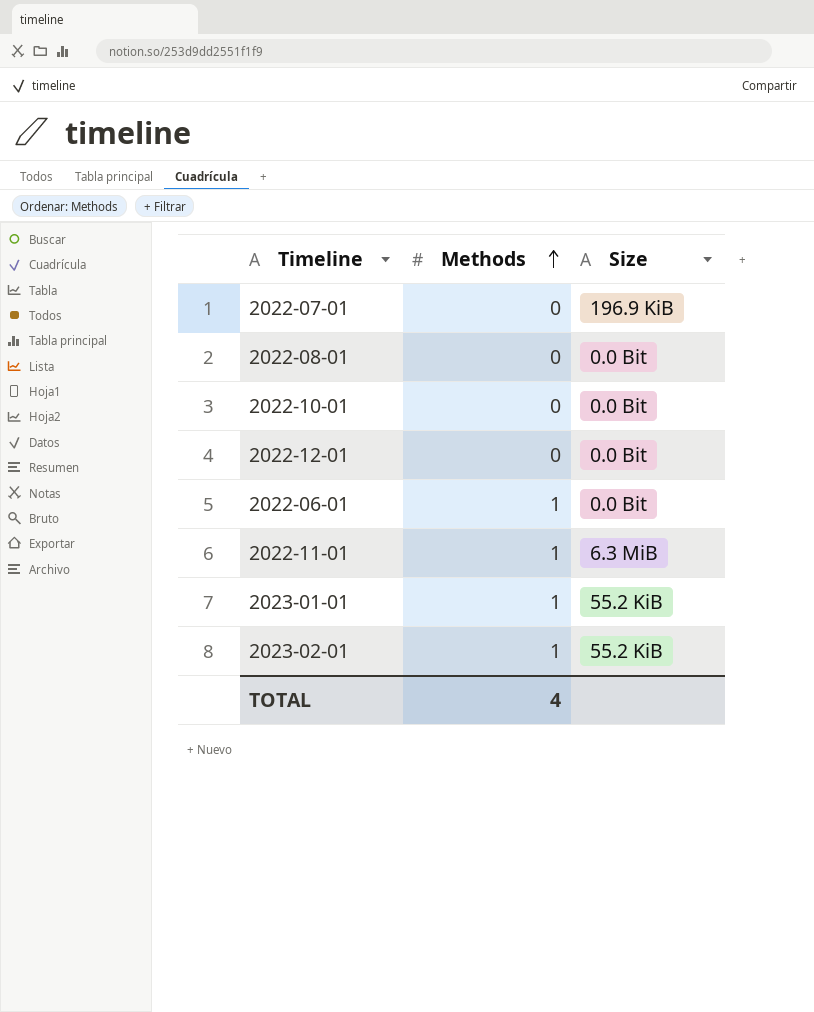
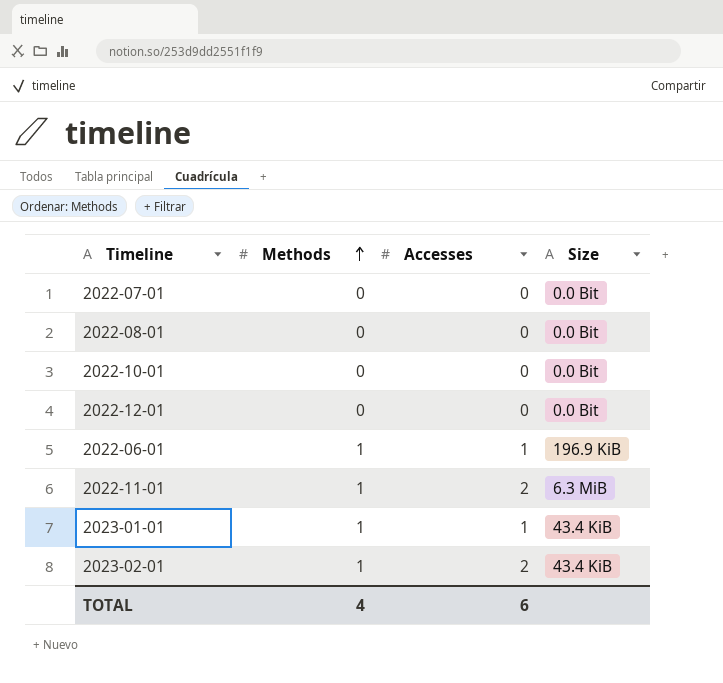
column Accesses | position: none -> 3
2022-07-01 | Size: 196.9 KiB -> 0.0 Bit
2022-06-01 | Size: 0.0 Bit -> 196.9 KiB
2023-01-01 | Size: 55.2 KiB -> 43.4 KiB
2023-02-01 | Size: 55.2 KiB -> 43.4 KiB

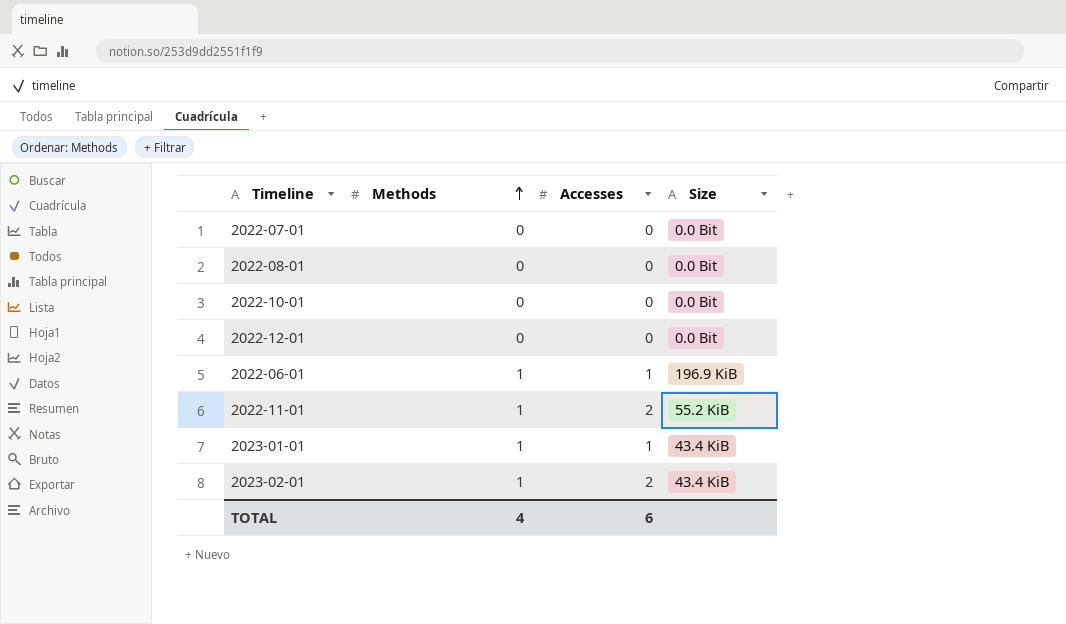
2022-11-01 | Size: 6.3 MiB -> 55.2 KiB

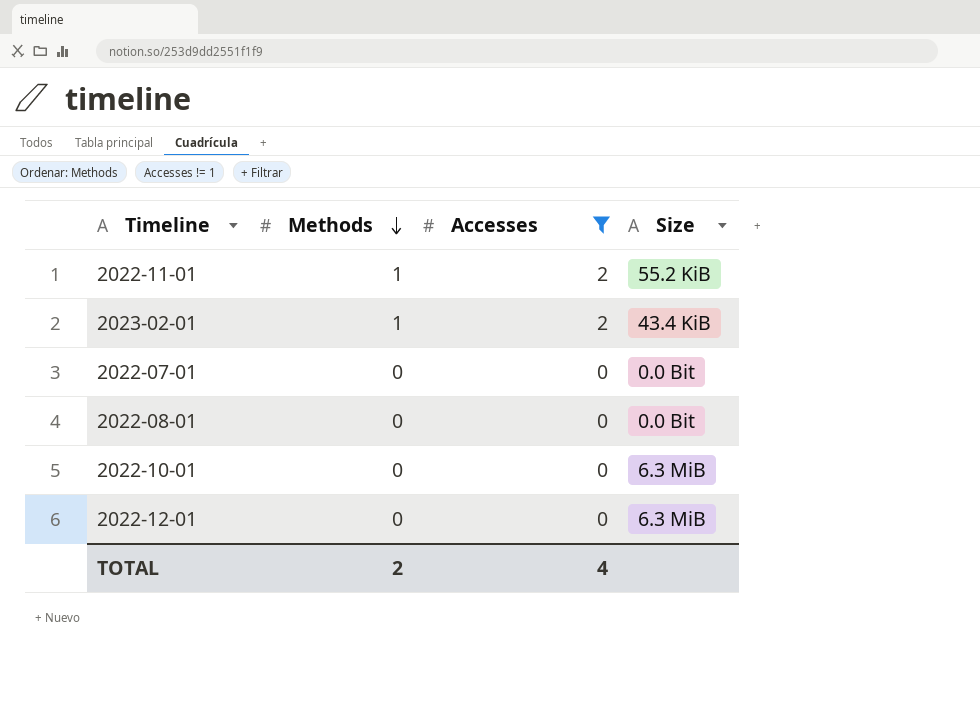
filter: none -> Accesses != 1
row order: Methods ascending -> Methods descending
2022-10-01 | Size: 0.0 Bit -> 6.3 MiB
2022-12-01 | Size: 0.0 Bit -> 6.3 MiB
TOTAL | Methods: 4 -> 2
TOTAL | Accesses: 6 -> 4

